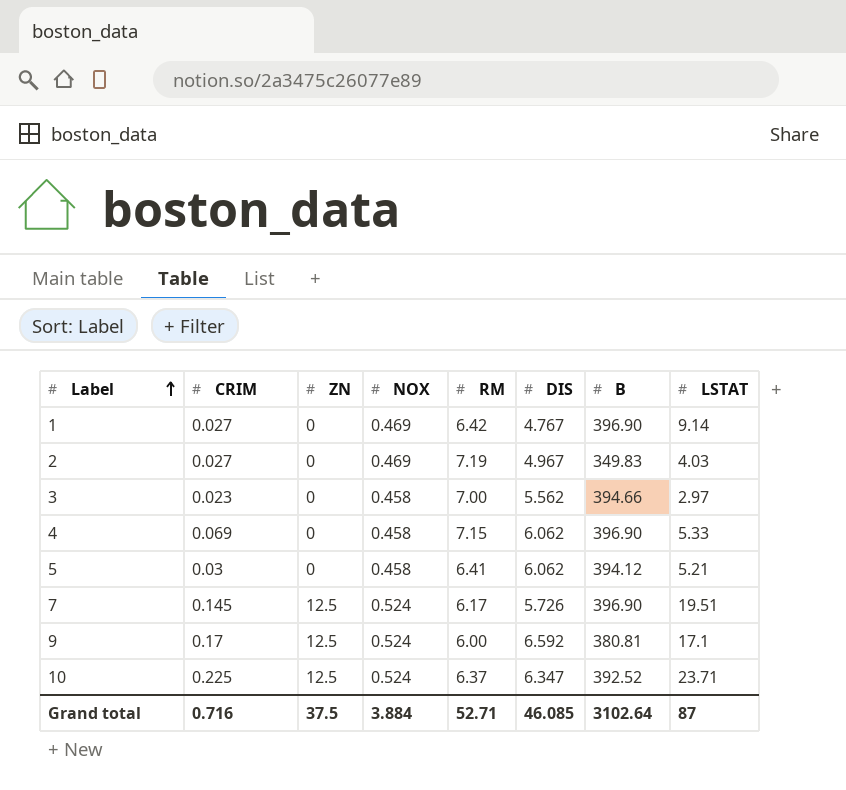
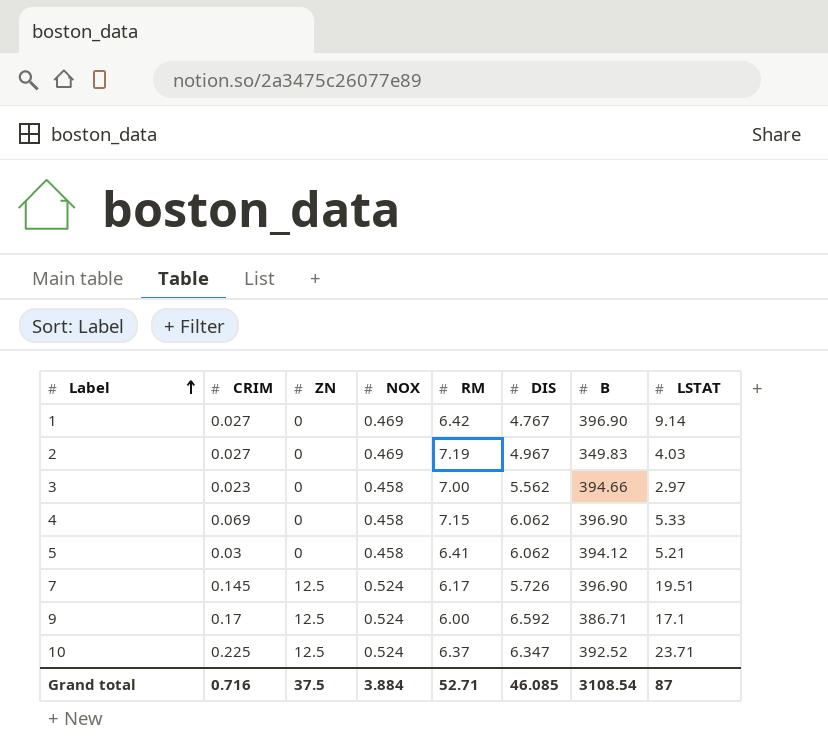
9 | B: 380.81 -> 386.71
Grand total | B: 3102.64 -> 3108.54

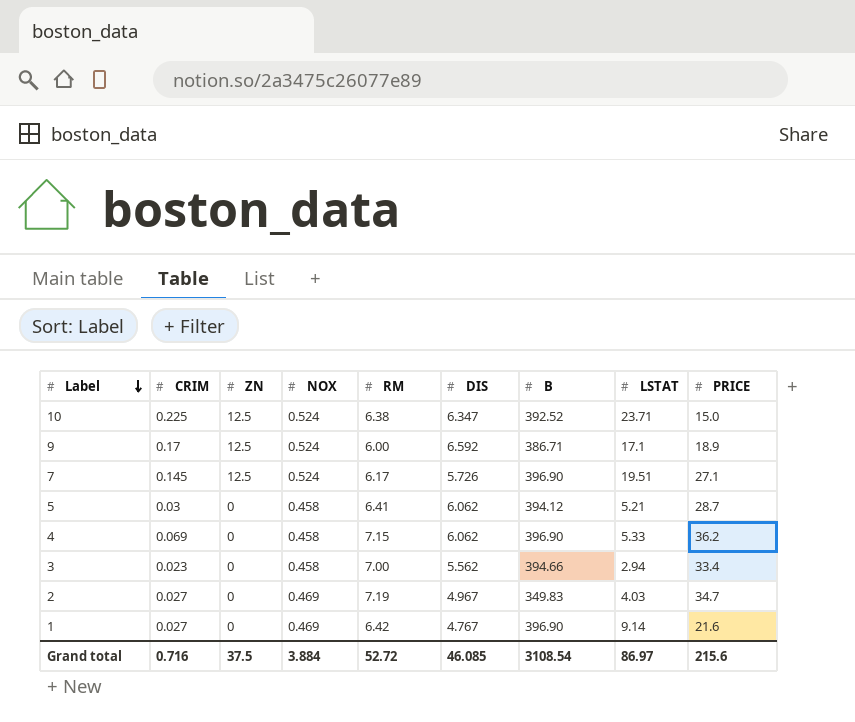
row order: Label ascending -> Label descending
column PRICE | position: none -> 9
10 | RM: 6.37 -> 6.38
3 | LSTAT: 2.97 -> 2.94
Grand total | RM: 52.71 -> 52.72
Grand total | LSTAT: 87 -> 86.97

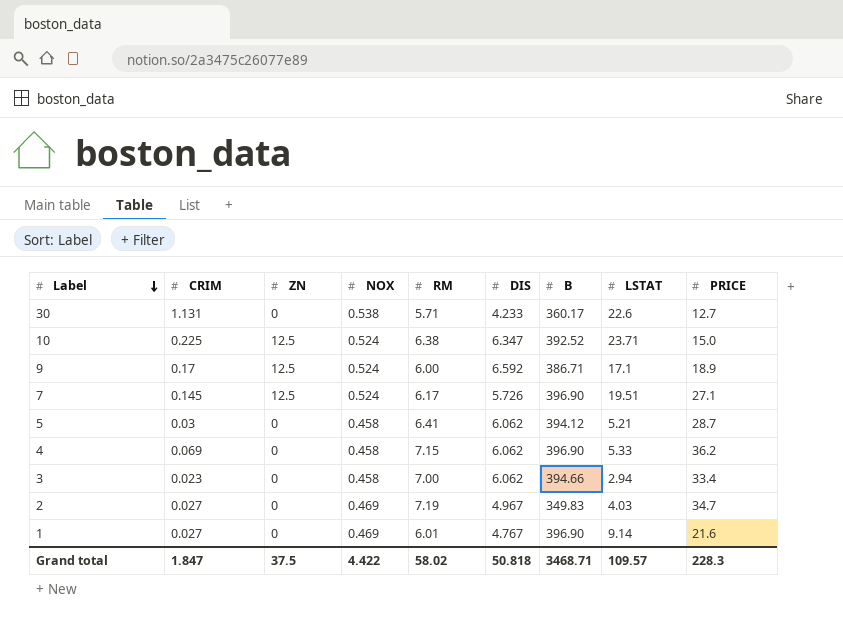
row 30: none -> 1.131 | 0 | 0.538 | 5.71 | 4.233 | 360.17 | 22.6 | 12.7
3 | DIS: 5.562 -> 6.062
1 | RM: 6.42 -> 6.01
Grand total | CRIM: 0.716 -> 1.847
Grand total | NOX: 3.884 -> 4.422
Grand total | RM: 52.72 -> 58.02
Grand total | DIS: 46.085 -> 50.818
Grand total | B: 3108.54 -> 3468.71
Grand total | LSTAT: 86.97 -> 109.57
Grand total | PRICE: 215.6 -> 228.3

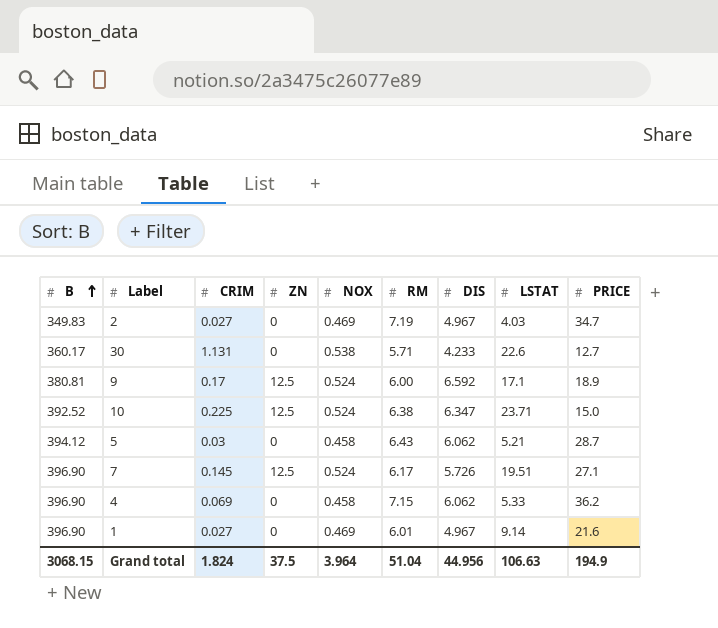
row order: Label descending -> B ascending
column B | position: 7 -> 1
row 3: 0.023 | 0 | 0.458 | 7.00 | 6.062 | 394.66 | 2.94 | 33.4 -> none
9 | B: 386.71 -> 380.81
5 | RM: 6.41 -> 6.43
1 | DIS: 4.767 -> 4.967
Grand total | B: 3468.71 -> 3068.15
Grand total | CRIM: 1.847 -> 1.824
Grand total | NOX: 4.422 -> 3.964
Grand total | RM: 58.02 -> 51.04
Grand total | DIS: 50.818 -> 44.956
Grand total | LSTAT: 109.57 -> 106.63
Grand total | PRICE: 228.3 -> 194.9

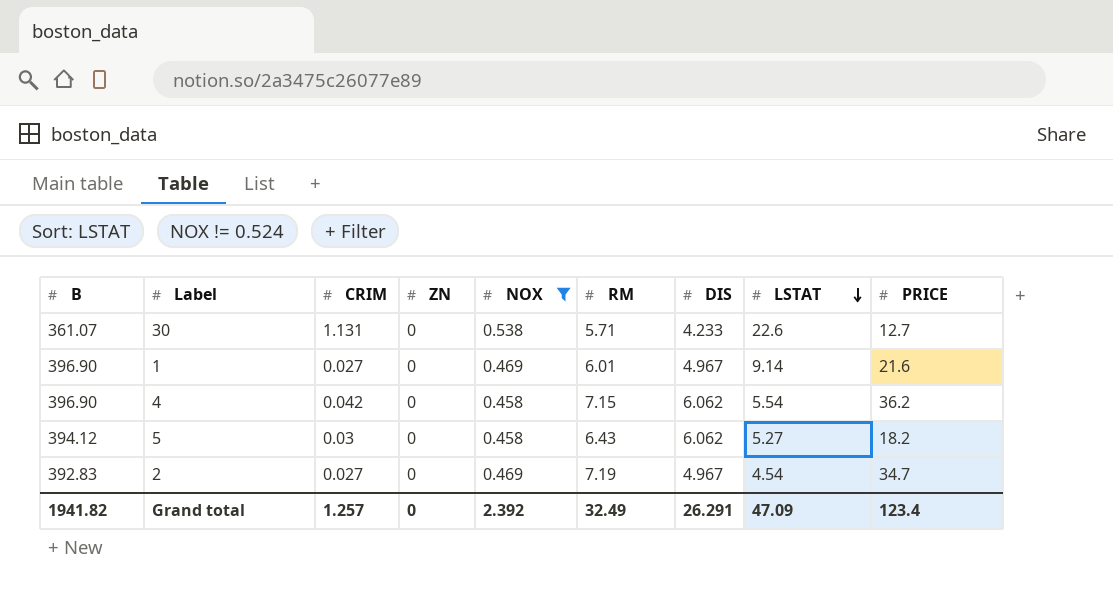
filter: none -> NOX != 0.524
row order: B ascending -> LSTAT descending
30 | B: 360.17 -> 361.07
4 | CRIM: 0.069 -> 0.042
4 | LSTAT: 5.33 -> 5.54
5 | LSTAT: 5.21 -> 5.27
5 | PRICE: 28.7 -> 18.2
2 | B: 349.83 -> 392.83
2 | LSTAT: 4.03 -> 4.54
Grand total | B: 3068.15 -> 1941.82
Grand total | CRIM: 1.824 -> 1.257
Grand total | ZN: 37.5 -> 0
Grand total | NOX: 3.964 -> 2.392
Grand total | RM: 51.04 -> 32.49
Grand total | DIS: 44.956 -> 26.291
Grand total | LSTAT: 106.63 -> 47.09
Grand total | PRICE: 194.9 -> 123.4

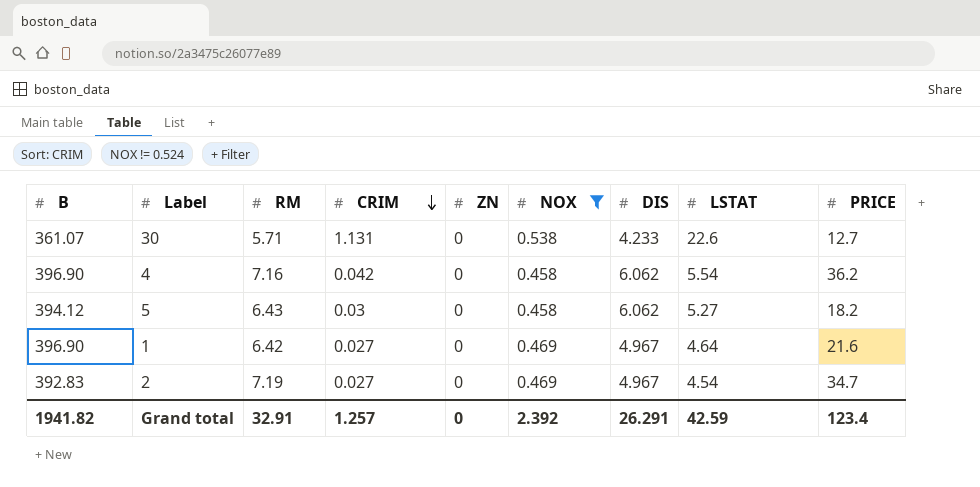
row order: LSTAT descending -> CRIM descending
column RM | position: 6 -> 3
4 | RM: 7.15 -> 7.16
1 | RM: 6.01 -> 6.42
1 | LSTAT: 9.14 -> 4.64
Grand total | RM: 32.49 -> 32.91
Grand total | LSTAT: 47.09 -> 42.59

